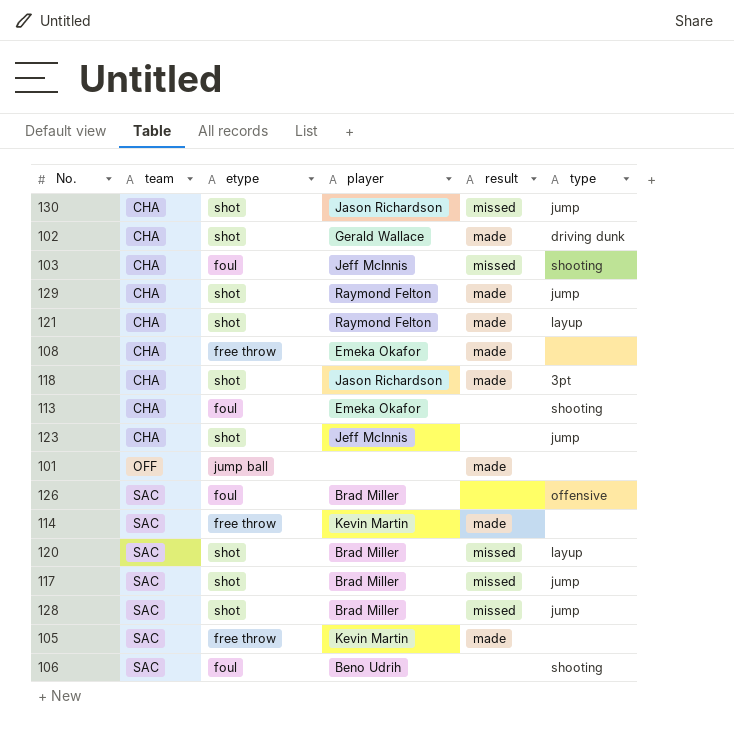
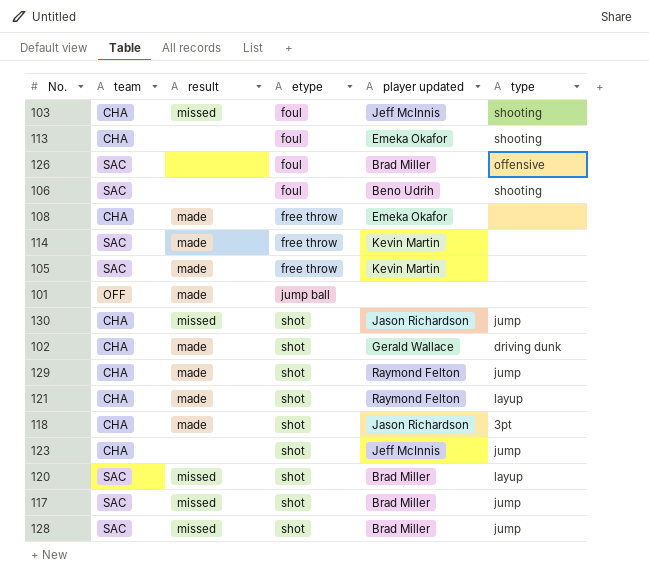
row order: team ascending -> etype ascending
column result | position: 5 -> 3
column name: player -> player updated

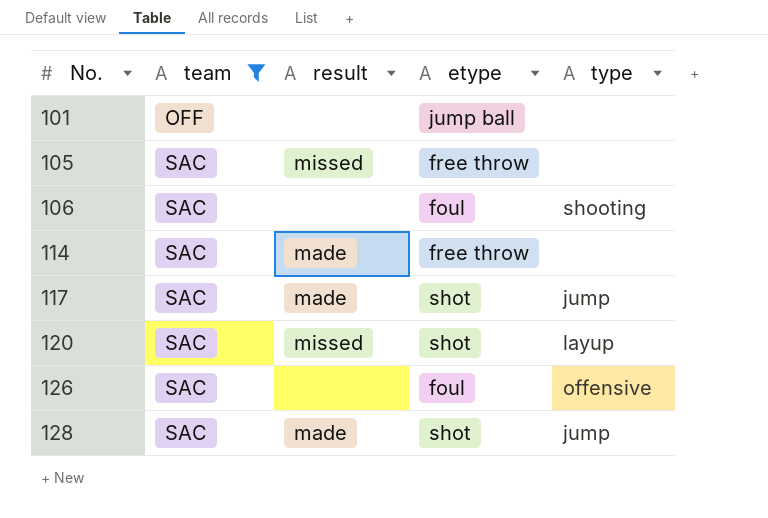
filter: none -> team != CHA
row order: etype ascending -> No. ascending
column player updated | position: 5 -> none
101 | result: made -> none
105 | result: made -> missed
117 | result: missed -> made
128 | result: missed -> made

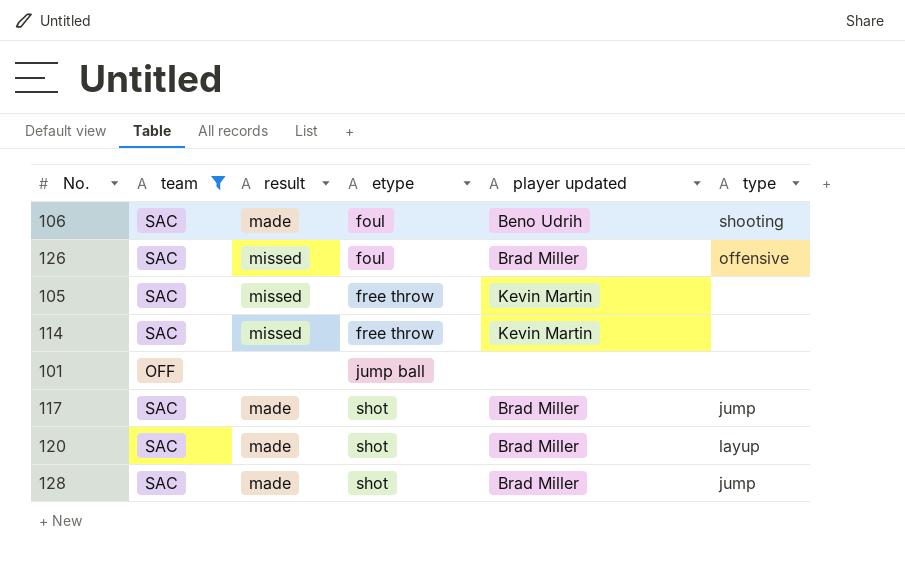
row order: No. ascending -> etype ascending
column player updated | position: none -> 5
106 | result: none -> made
126 | result: none -> missed
114 | result: made -> missed
120 | result: missed -> made

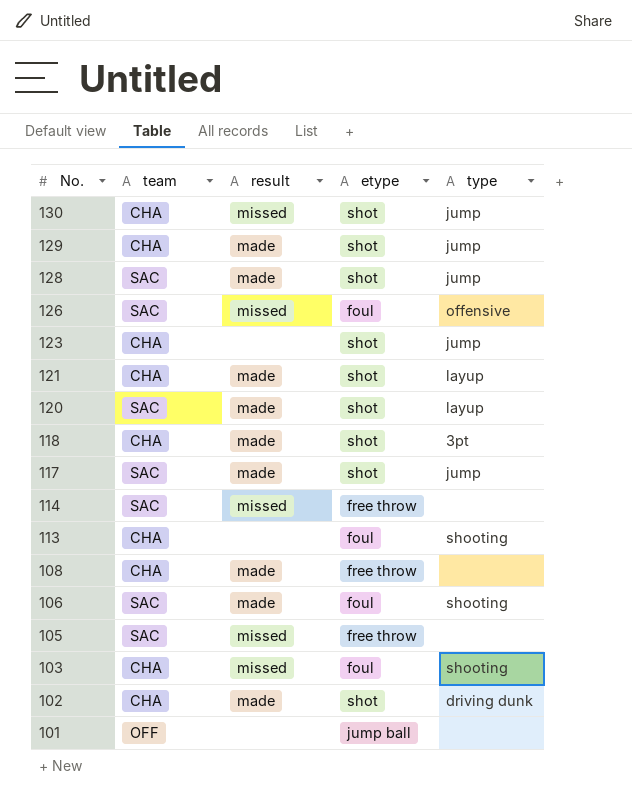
filter: team != CHA -> none
row order: etype ascending -> No. descending
column player updated | position: 5 -> none

